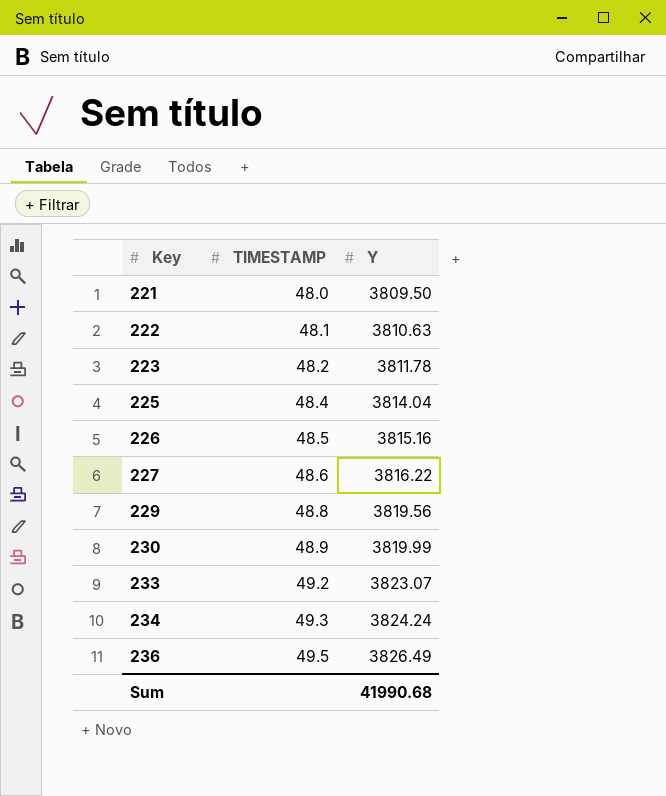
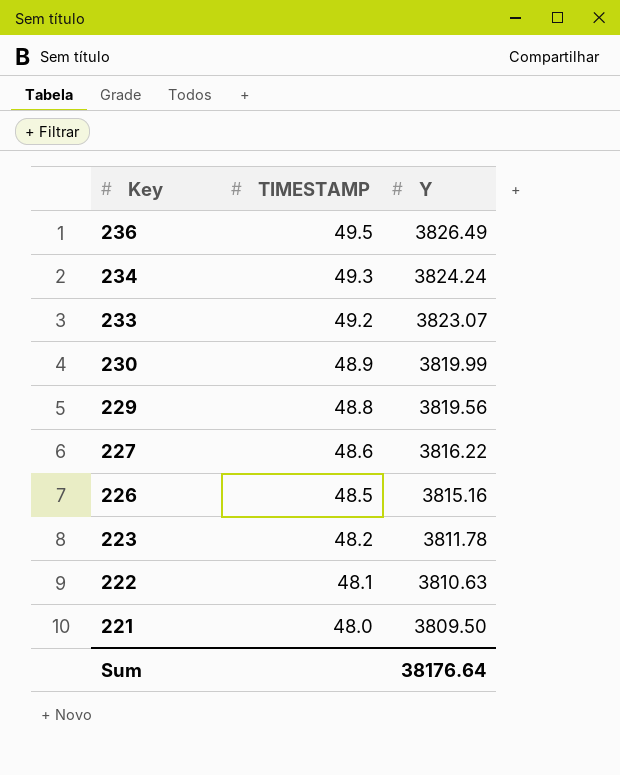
row order: Key ascending -> Key descending
row 225: 48.4 | 3814.04 -> none
Sum | Y: 41990.68 -> 38176.64

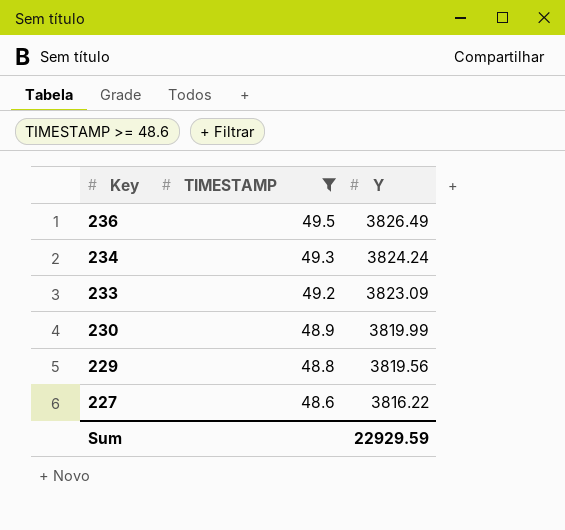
filter: none -> TIMESTAMP >= 48.6
233 | Y: 3823.07 -> 3823.09
Sum | Y: 38176.64 -> 22929.59

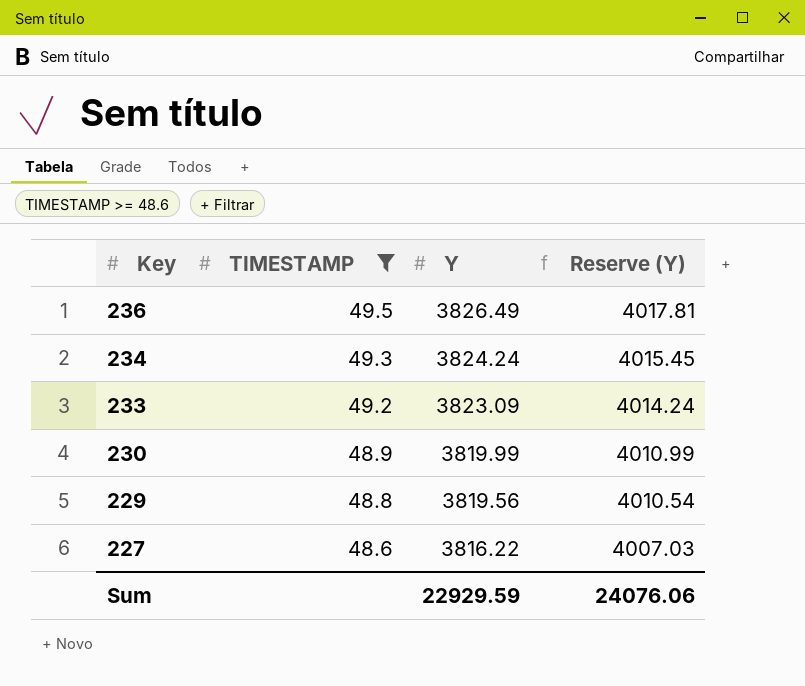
column Reserve (Y) | formula: none -> [Y] * 1.05

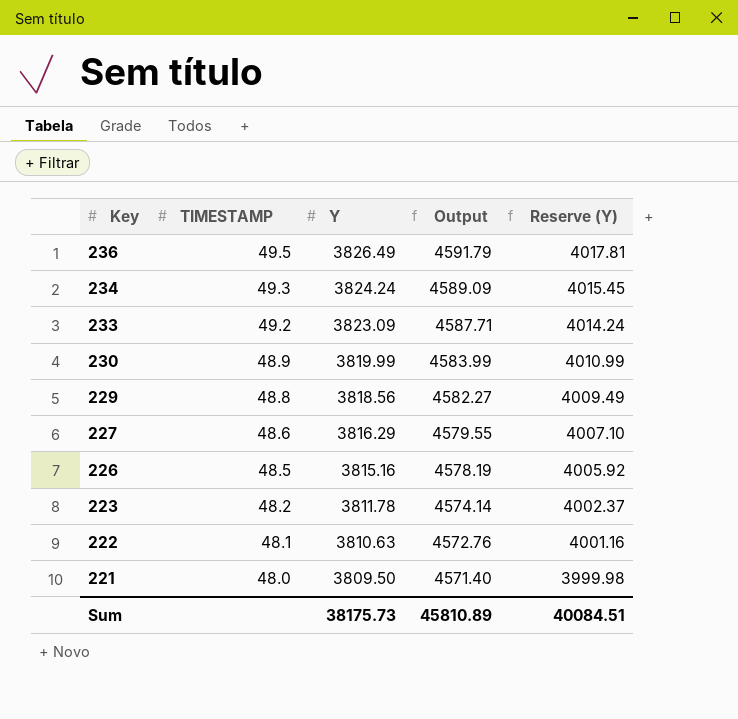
filter: TIMESTAMP >= 48.6 -> none
column Output | formula: none -> [Y] * 1.2
229 | Y: 3819.56 -> 3818.56
229 | Reserve (Y): 4010.54 -> 4009.49
227 | Y: 3816.22 -> 3816.29
227 | Reserve (Y): 4007.03 -> 4007.10
Sum | Y: 22929.59 -> 38175.73
Sum | Reserve (Y): 24076.06 -> 40084.51

